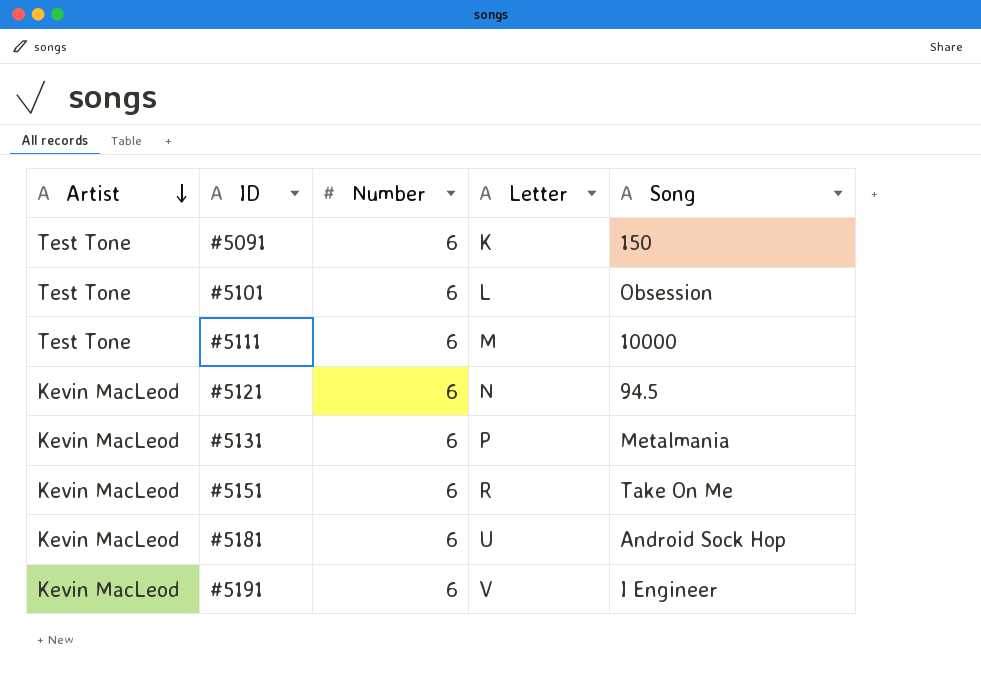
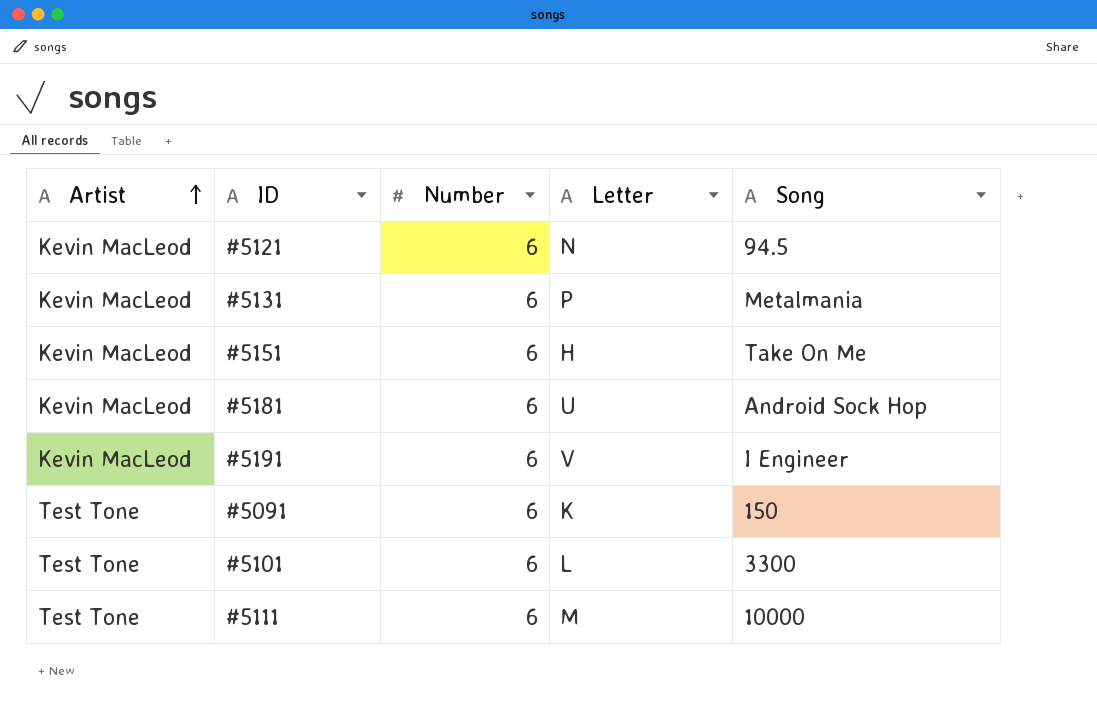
row order: Artist descending -> Artist ascending
#5151 | Letter: R -> H
#5101 | Song: Obsession -> 3300

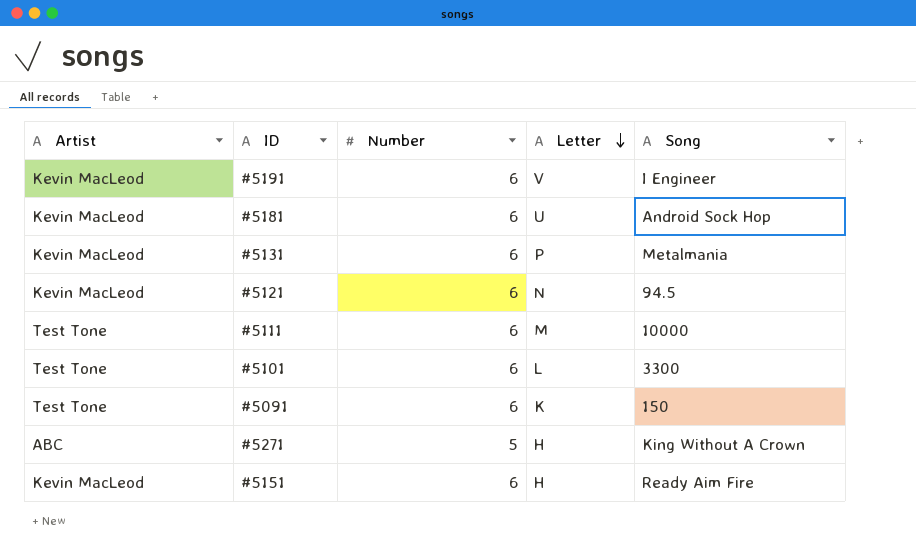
row order: Artist ascending -> Letter descending
row #5271: none -> ABC | 5 | H | King Without A Crown
#5151 | Song: Take On Me -> Ready Aim Fire

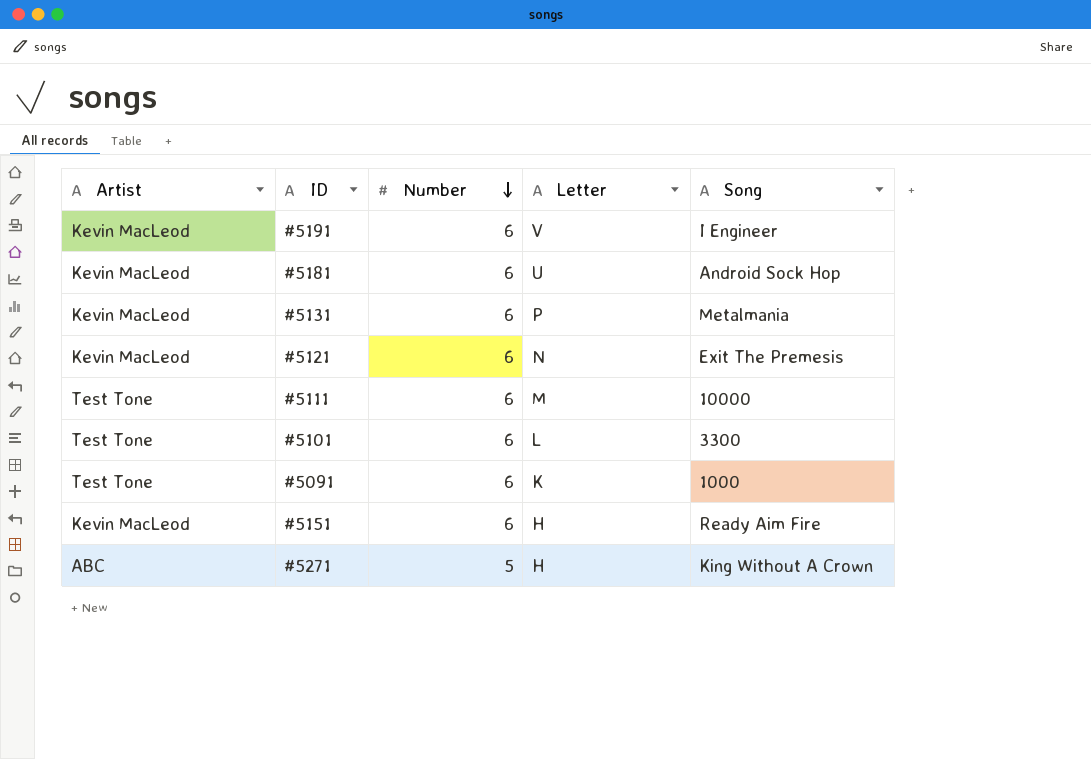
row order: Letter descending -> Number descending
#5121 | Song: 94.5 -> Exit The Premesis
#5091 | Song: 150 -> 1000

